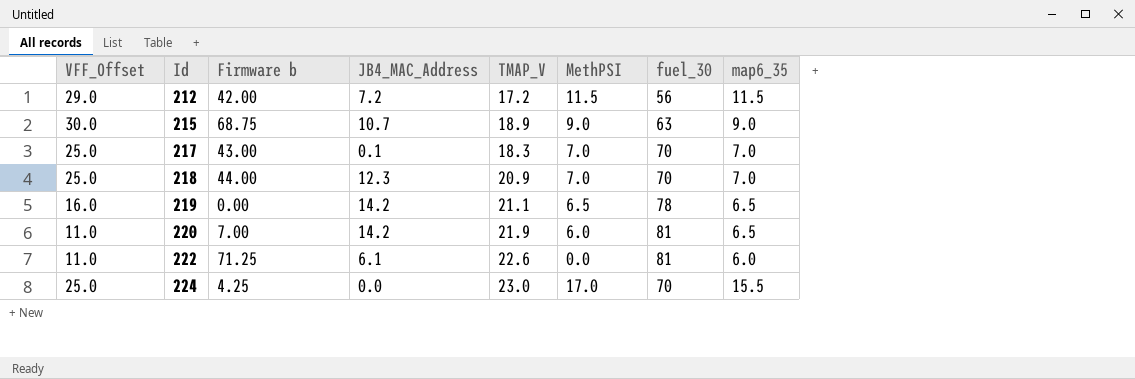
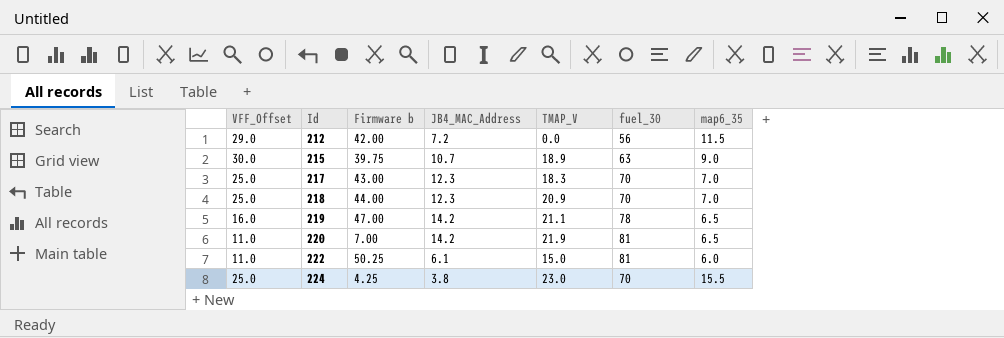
column MethPSI | position: 6 -> none
212 | TMAP_V: 17.2 -> 0.0
215 | Firmware b: 68.75 -> 39.75
217 | JB4_MAC_Address: 0.1 -> 12.3
219 | Firmware b: 0.00 -> 47.00
222 | Firmware b: 71.25 -> 50.25
222 | TMAP_V: 22.6 -> 15.0
224 | JB4_MAC_Address: 0.0 -> 3.8

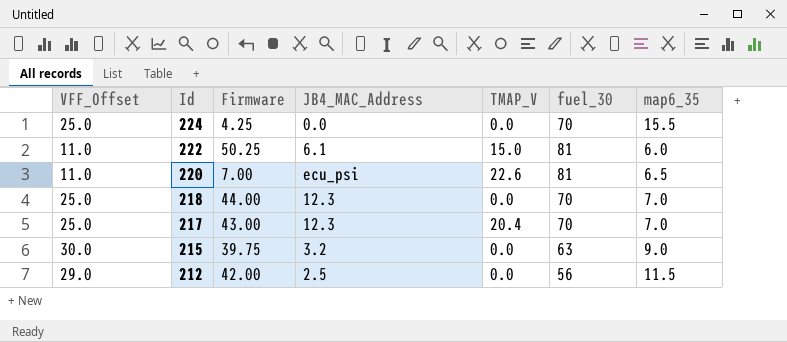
row order: Id ascending -> Id descending
column name: Firmware b -> Firmware
row 219: 16.0 | 47.00 | 14.2 | 21.1 | 78 | 6.5 -> none
224 | JB4_MAC_Address: 3.8 -> 0.0
224 | TMAP_V: 23.0 -> 0.0
220 | JB4_MAC_Address: 14.2 -> ecu_psi
220 | TMAP_V: 21.9 -> 22.6
218 | TMAP_V: 20.9 -> 0.0
217 | TMAP_V: 18.3 -> 20.4
215 | JB4_MAC_Address: 10.7 -> 3.2
215 | TMAP_V: 18.9 -> 0.0
212 | JB4_MAC_Address: 7.2 -> 2.5

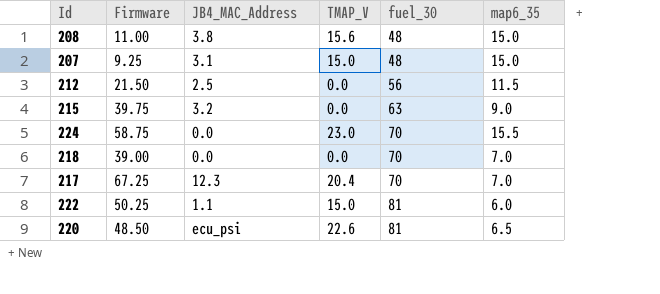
row order: Id descending -> fuel_30 ascending
column VFF_Offset | position: 1 -> none
row 208: none -> 11.00 | 3.8 | 15.6 | 48 | 15.0
row 207: none -> 9.25 | 3.1 | 15.0 | 48 | 15.0
212 | Firmware: 42.00 -> 21.50
224 | Firmware: 4.25 -> 58.75
224 | TMAP_V: 0.0 -> 23.0
218 | Firmware: 44.00 -> 39.00
218 | JB4_MAC_Address: 12.3 -> 0.0
217 | Firmware: 43.00 -> 67.25
222 | JB4_MAC_Address: 6.1 -> 1.1
220 | Firmware: 7.00 -> 48.50

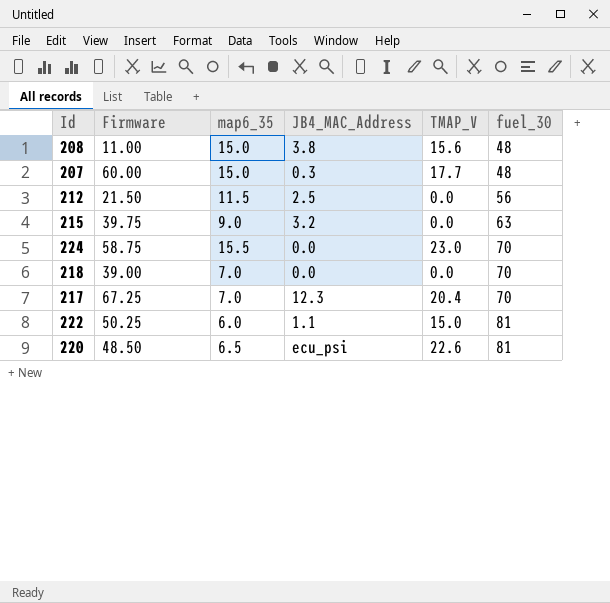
column map6_35 | position: 6 -> 3
207 | Firmware: 9.25 -> 60.00
207 | JB4_MAC_Address: 3.1 -> 0.3
207 | TMAP_V: 15.0 -> 17.7

